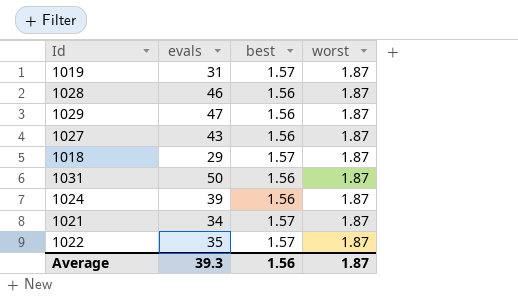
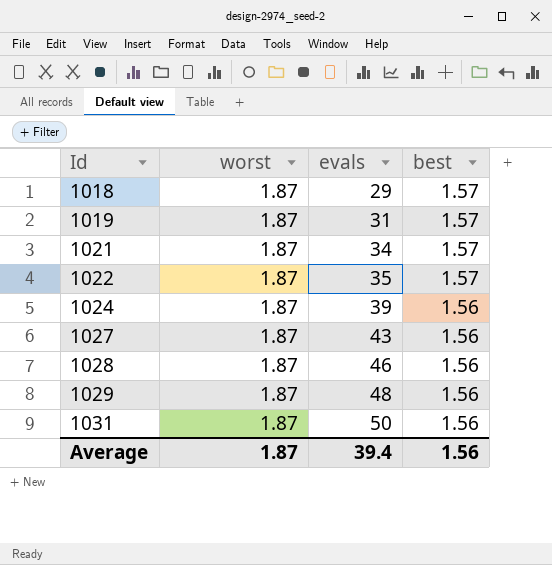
row order: none -> Id ascending
column worst | position: 4 -> 2
1029 | evals: 47 -> 48
Average | evals: 39.3 -> 39.4

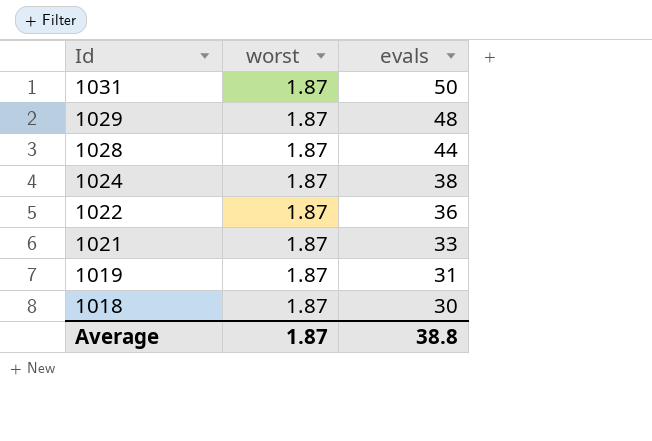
row order: Id ascending -> Id descending
column best | position: 4 -> none
row 1027: 1.87 | 43 | 1.56 -> none
1028 | evals: 46 -> 44
1024 | evals: 39 -> 38
1022 | evals: 35 -> 36
1021 | evals: 34 -> 33
1018 | evals: 29 -> 30
Average | evals: 39.4 -> 38.8

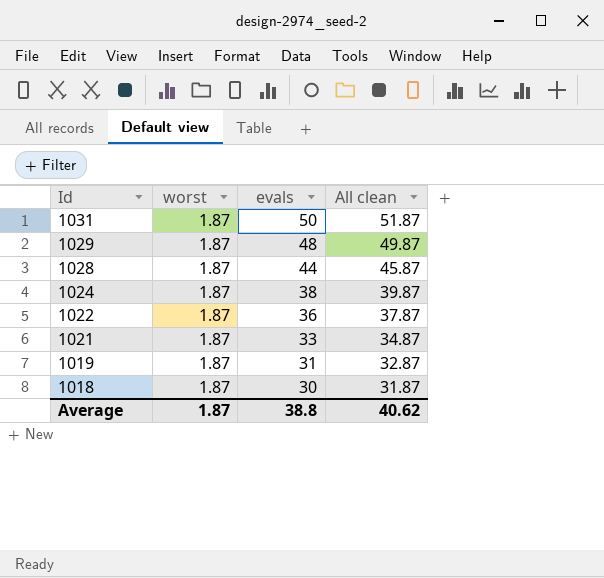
column All clean | formula: none -> [worst] + [evals]

